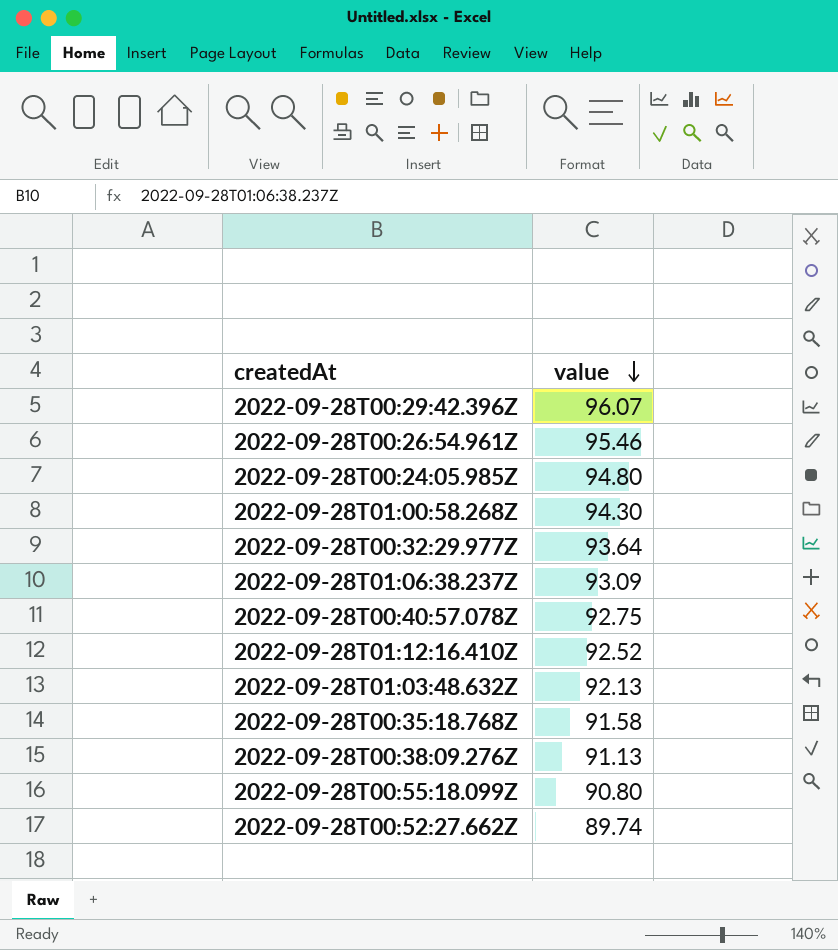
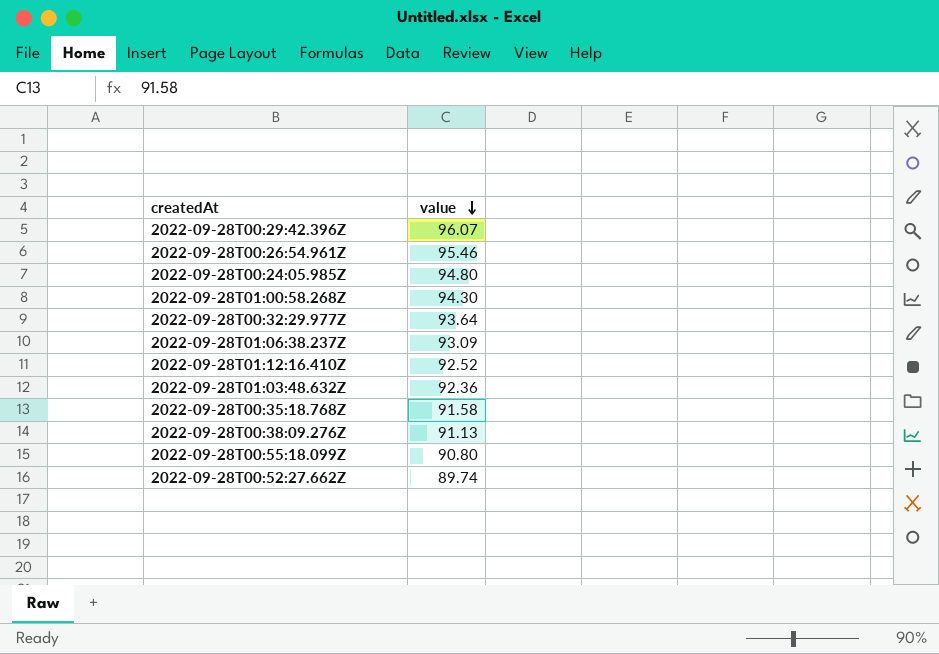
row 2022-09-28T00:40:57.078Z: 92.75 -> none
2022-09-28T01:03:48.632Z | value: 92.13 -> 92.36

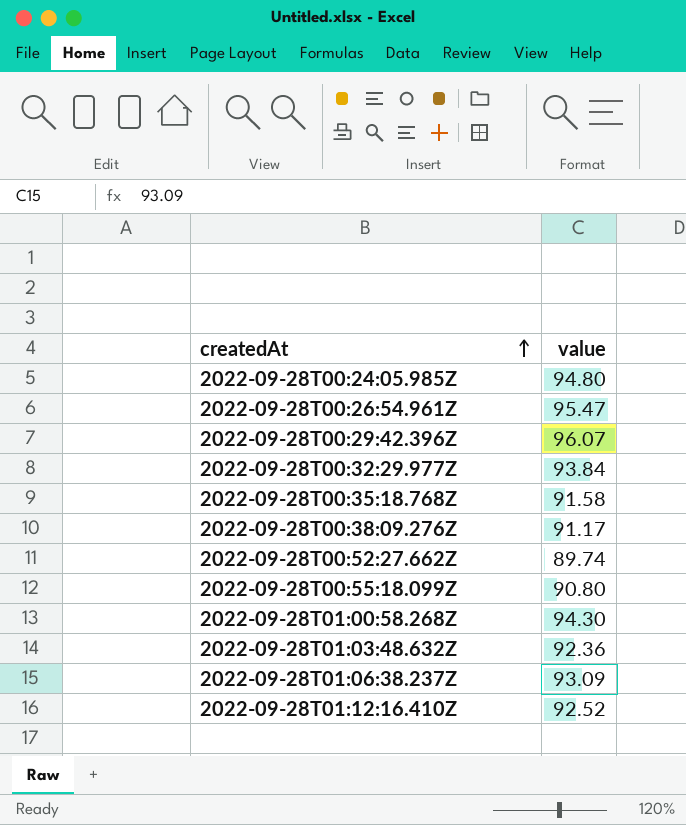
row order: value descending -> createdAt ascending
2022-09-28T00:26:54.961Z | value: 95.46 -> 95.47
2022-09-28T00:32:29.977Z | value: 93.64 -> 93.84
2022-09-28T00:38:09.276Z | value: 91.13 -> 91.17

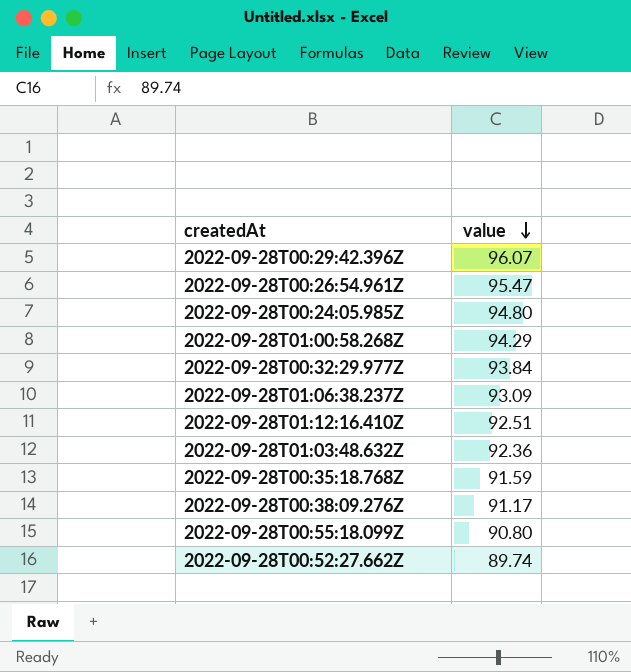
row order: createdAt ascending -> value descending
2022-09-28T01:00:58.268Z | value: 94.30 -> 94.29
2022-09-28T01:12:16.410Z | value: 92.52 -> 92.51
2022-09-28T00:35:18.768Z | value: 91.58 -> 91.59

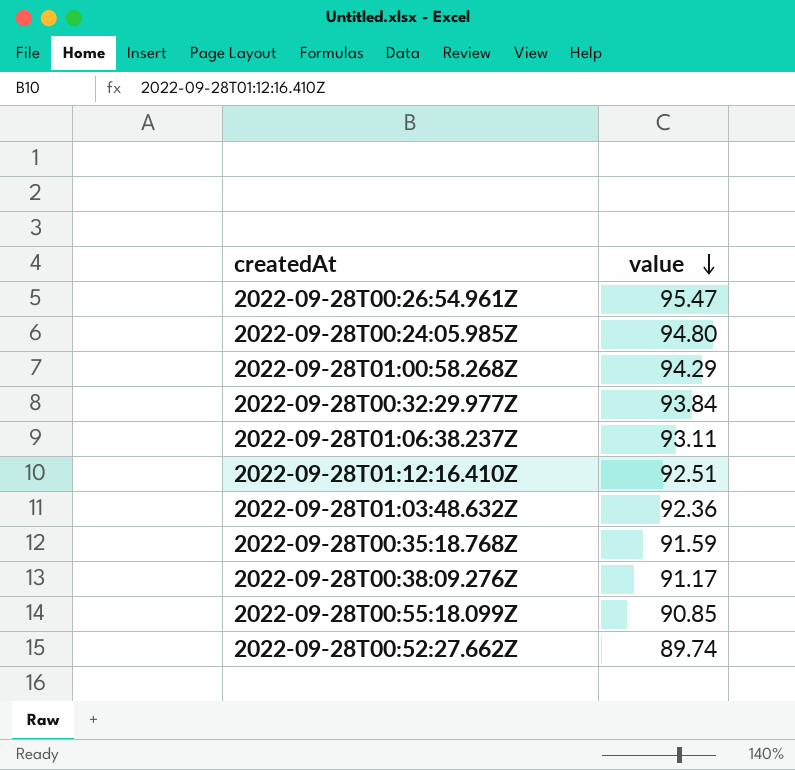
row 2022-09-28T00:29:42.396Z: 96.07 -> none
2022-09-28T01:06:38.237Z | value: 93.09 -> 93.11
2022-09-28T00:55:18.099Z | value: 90.80 -> 90.85

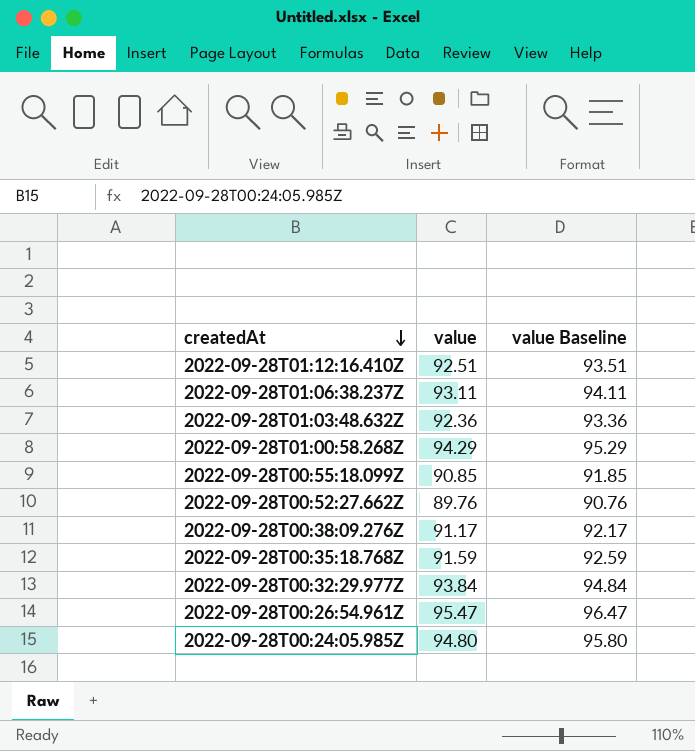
row order: value descending -> createdAt descending
column value Baseline | formula: none -> [value] + 1
2022-09-28T00:52:27.662Z | value: 89.74 -> 89.76

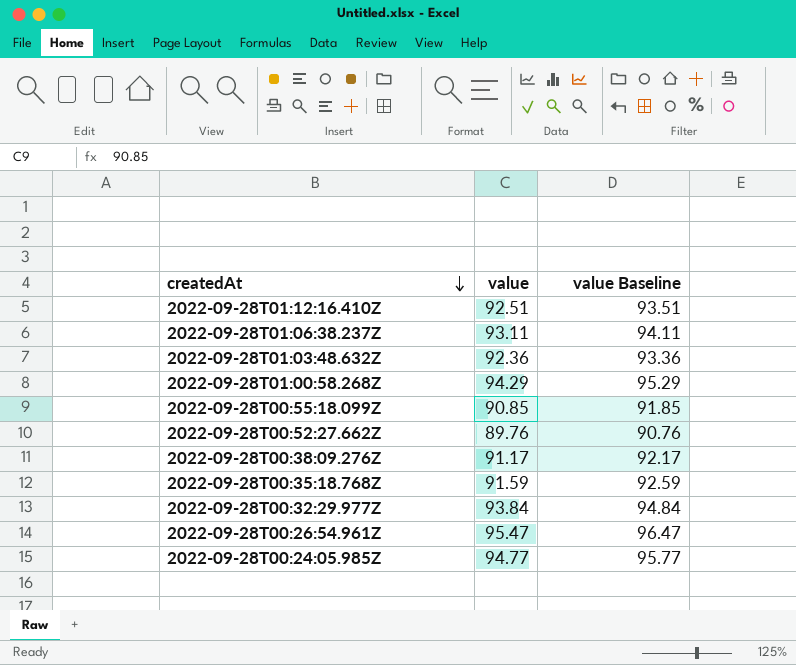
2022-09-28T00:24:05.985Z | value: 94.80 -> 94.77
2022-09-28T00:24:05.985Z | value Baseline: 95.80 -> 95.77

